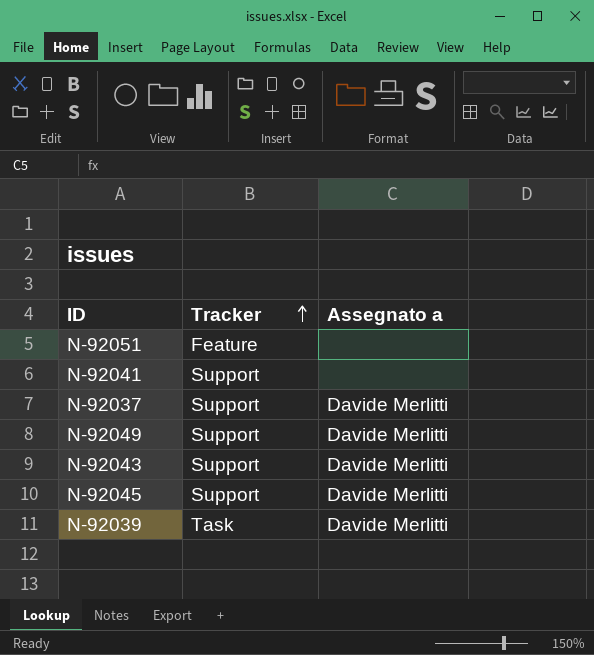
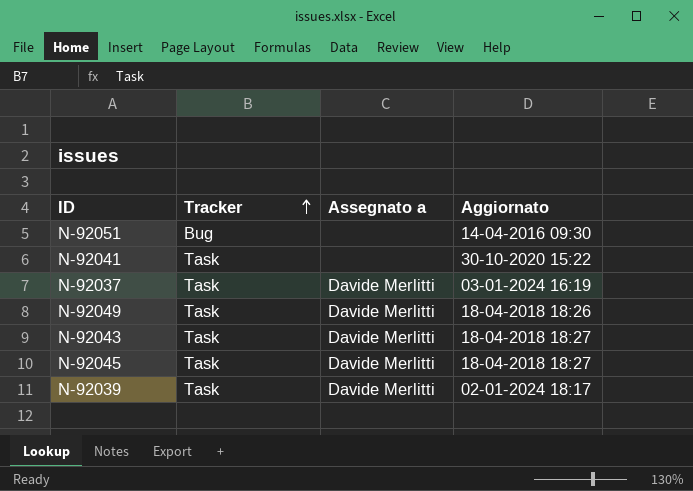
column Aggiornato | position: none -> 4
N-92051 | Tracker: Feature -> Bug
N-92041 | Tracker: Support -> Task
N-92037 | Tracker: Support -> Task
N-92049 | Tracker: Support -> Task
N-92043 | Tracker: Support -> Task
N-92045 | Tracker: Support -> Task

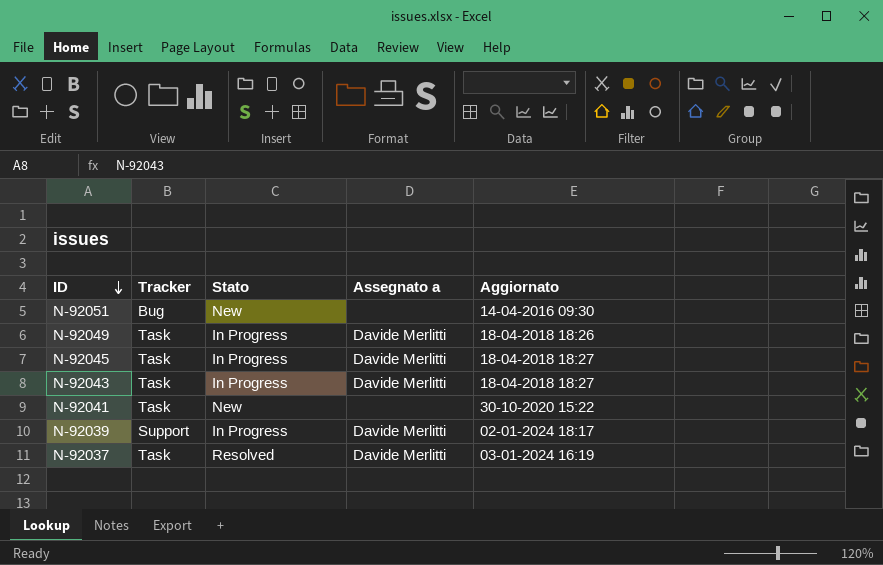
row order: Tracker ascending -> ID descending
column Stato | position: none -> 3
N-92039 | Tracker: Task -> Support

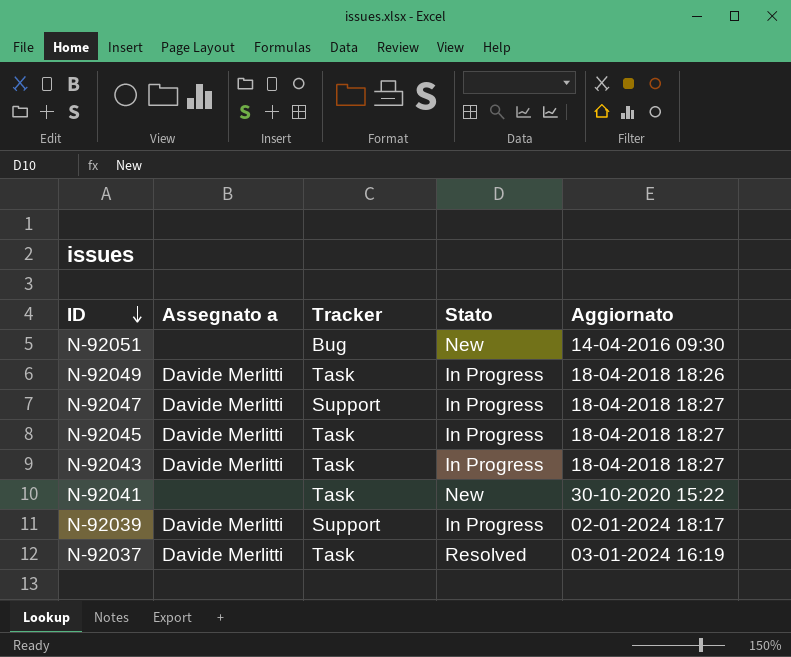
column Assegnato a | position: 4 -> 2
row N-92047: none -> Davide Merlitti | Support | In Progress | 18-04-2018 18:27

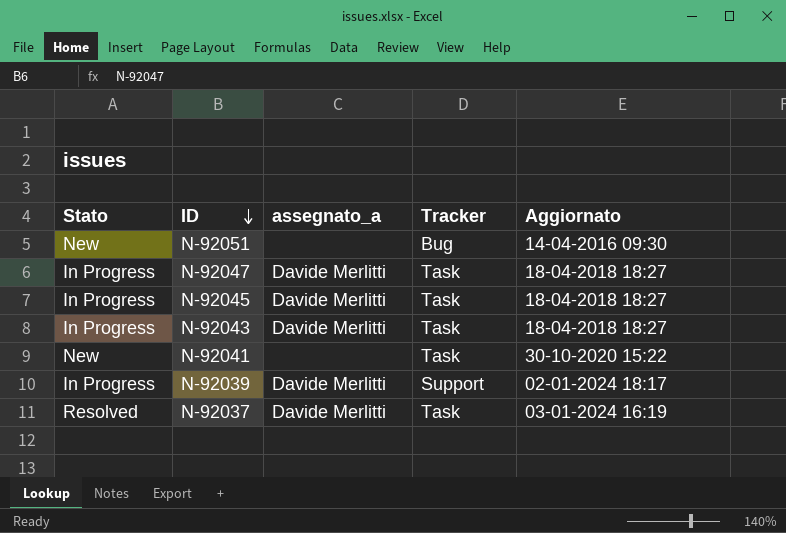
column Stato | position: 4 -> 1
column name: Assegnato a -> assegnato_a
row N-92049: Davide Merlitti | Task | In Progress | 18-04-2018 18:26 -> none
N-92047 | Tracker: Support -> Task

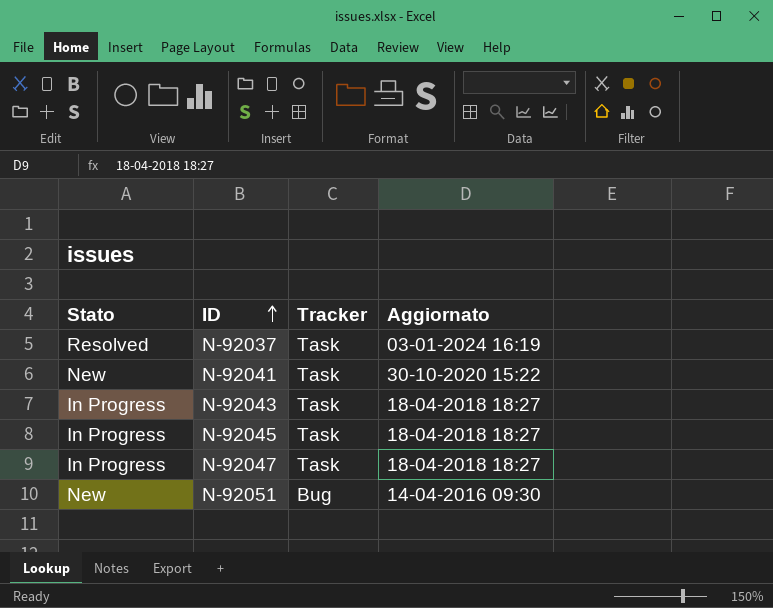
row order: ID descending -> ID ascending
column assegnato_a | position: 3 -> none
row N-92039: In Progress | Davide Merlitti | Support | 02-01-2024 18:17 -> none

